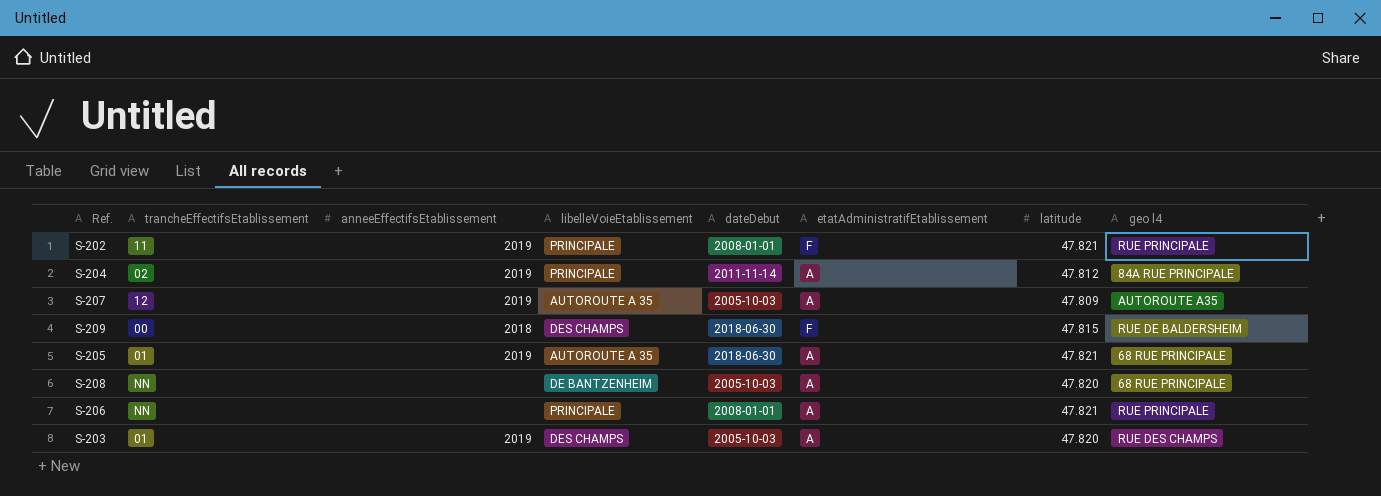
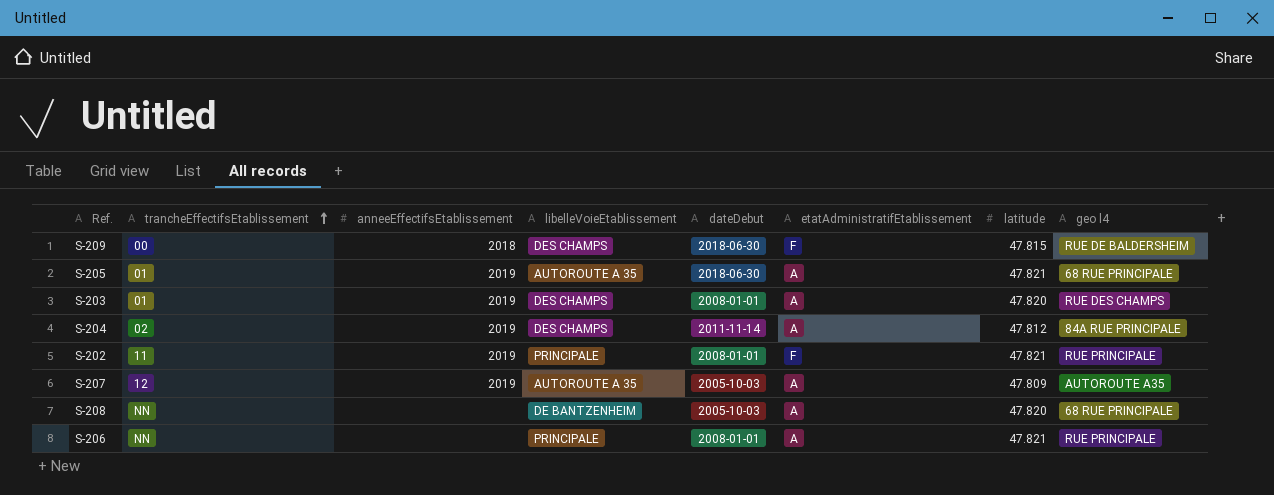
row order: none -> trancheEffectifsEtablissement ascending
S-203 | dateDebut: 2005-10-03 -> 2008-01-01
S-204 | libelleVoieEtablissement: PRINCIPALE -> DES CHAMPS

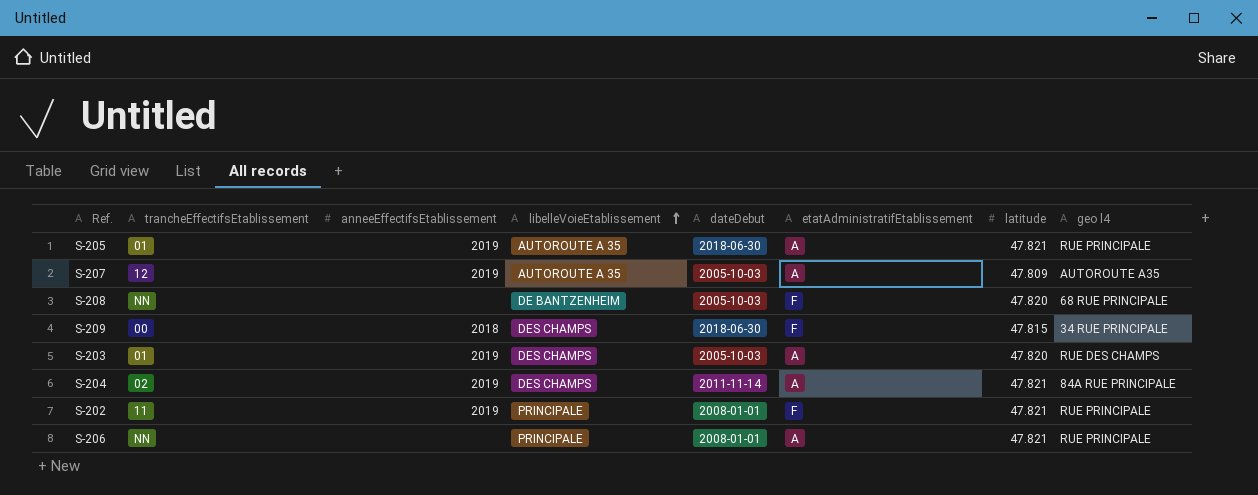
row order: trancheEffectifsEtablissement ascending -> libelleVoieEtablissement ascending
S-205 | geo l4: 68 RUE PRINCIPALE -> RUE PRINCIPALE
S-208 | etatAdministratifEtablissement: A -> F
S-209 | geo l4: RUE DE BALDERSHEIM -> 34 RUE PRINCIPALE
S-203 | dateDebut: 2008-01-01 -> 2005-10-03
S-204 | latitude: 47.812 -> 47.821

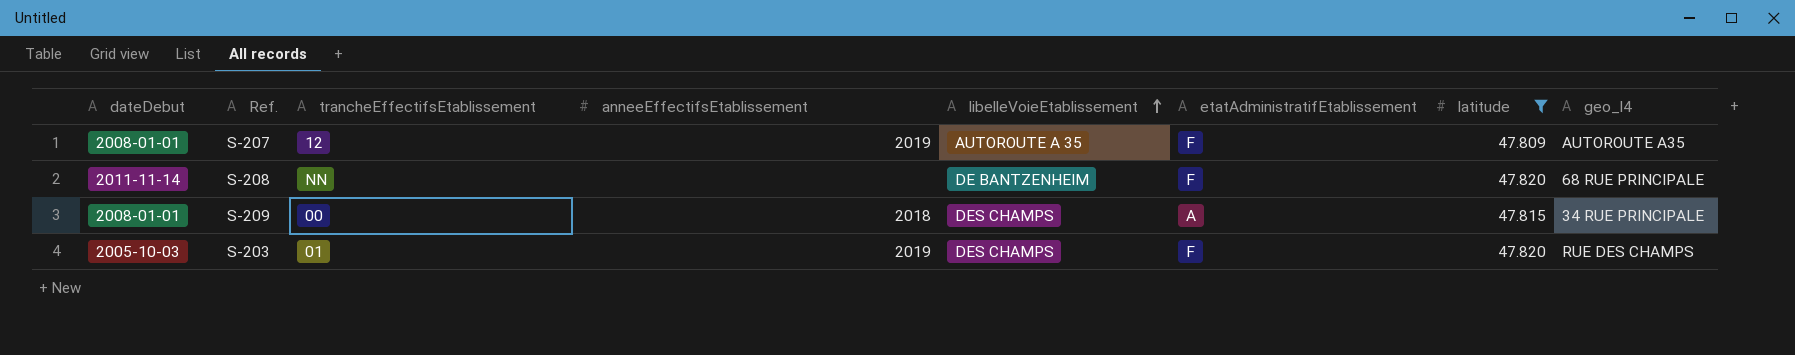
filter: none -> latitude != 47.821
column dateDebut | position: 5 -> 1
column name: geo l4 -> geo_l4
S-207 | dateDebut: 2005-10-03 -> 2008-01-01
S-207 | etatAdministratifEtablissement: A -> F
S-208 | dateDebut: 2005-10-03 -> 2011-11-14
S-209 | dateDebut: 2018-06-30 -> 2008-01-01
S-209 | etatAdministratifEtablissement: F -> A
S-203 | etatAdministratifEtablissement: A -> F

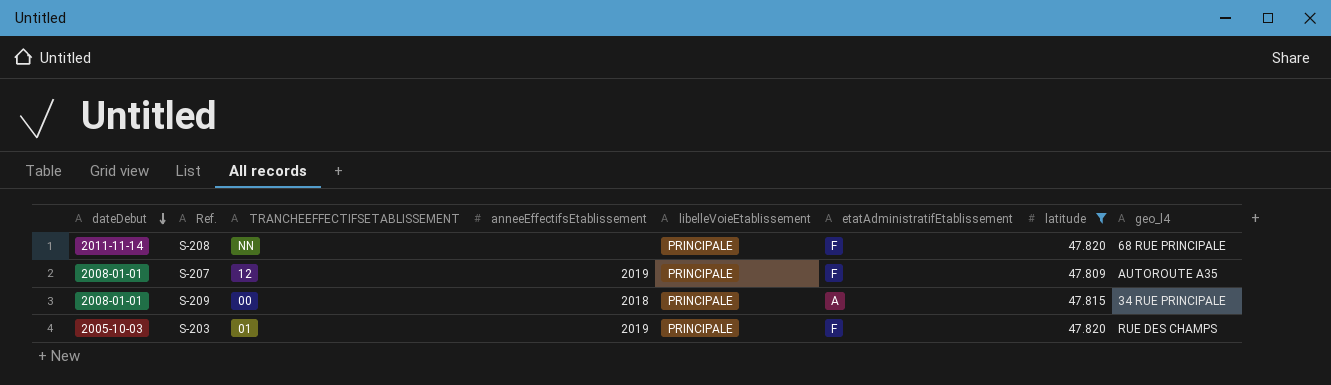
row order: libelleVoieEtablissement ascending -> dateDebut descending
column name: trancheEffectifsEtablissement -> TRANCHEEFFECTIFSETABLISSEMENT
S-208 | libelleVoieEtablissement: DE BANTZENHEIM -> PRINCIPALE
S-207 | libelleVoieEtablissement: AUTOROUTE A 35 -> PRINCIPALE
S-209 | libelleVoieEtablissement: DES CHAMPS -> PRINCIPALE
S-203 | libelleVoieEtablissement: DES CHAMPS -> PRINCIPALE

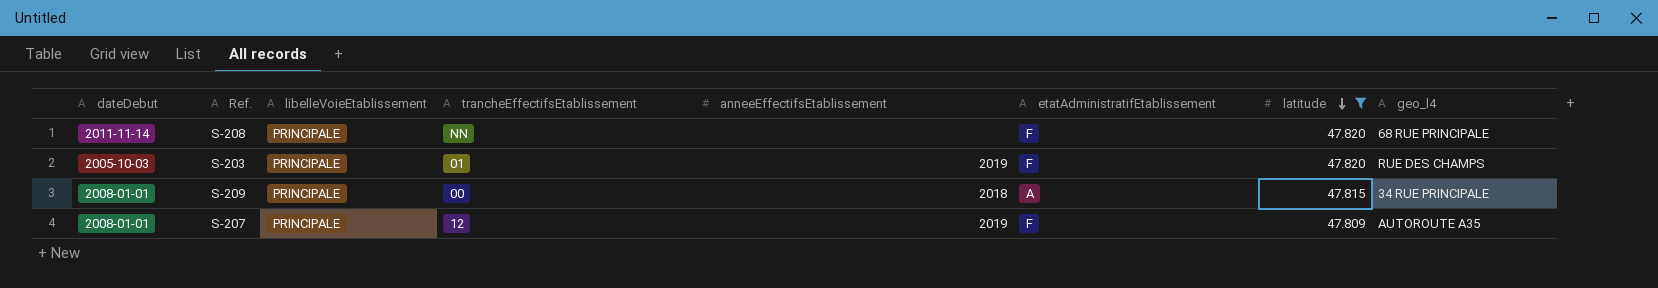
row order: dateDebut descending -> latitude descending
column libelleVoieEtablissement | position: 5 -> 3
column name: TRANCHEEFFECTIFSETABLISSEMENT -> trancheEffectifsEtablissement

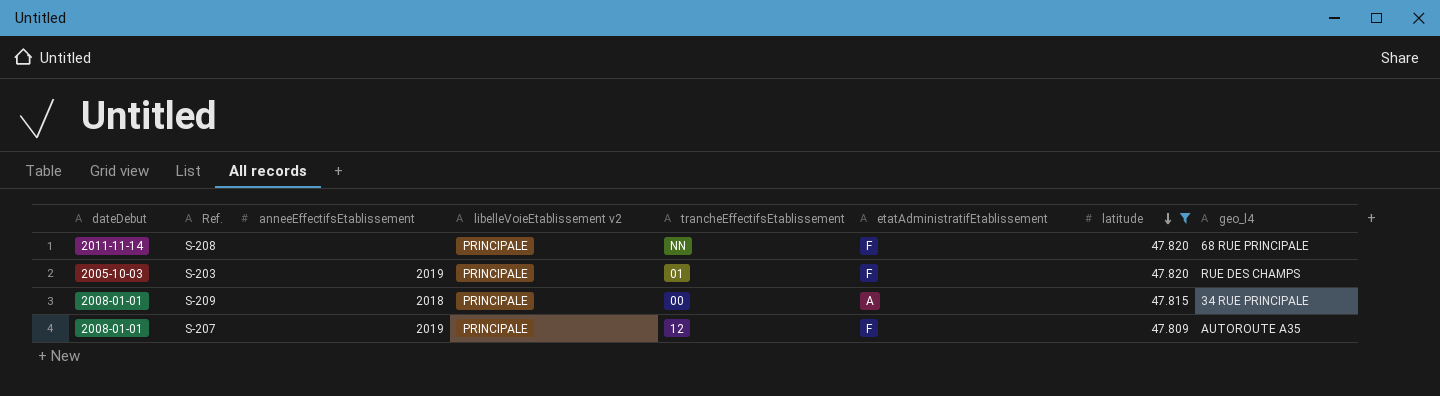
column anneeEffectifsEtablissement | position: 5 -> 3
column name: libelleVoieEtablissement -> libelleVoieEtablissement v2

